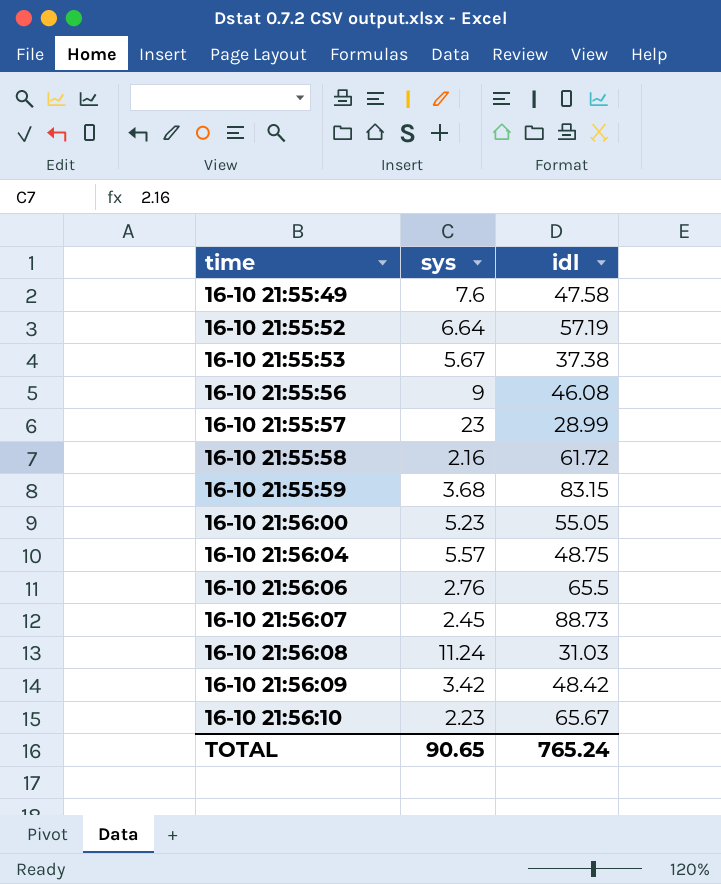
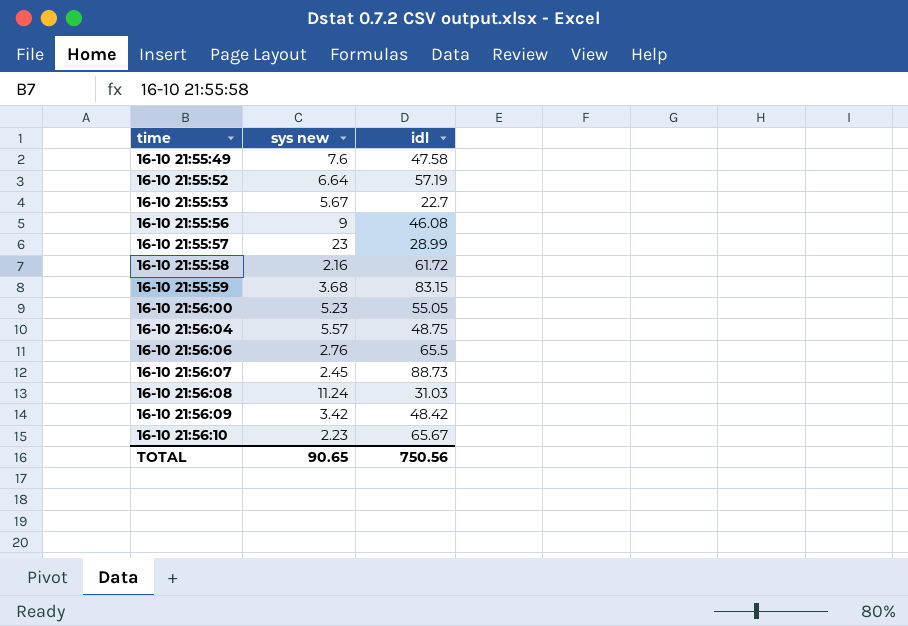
column name: sys -> sys new
16-10 21:55:53 | idl: 37.38 -> 22.7
TOTAL | idl: 765.24 -> 750.56

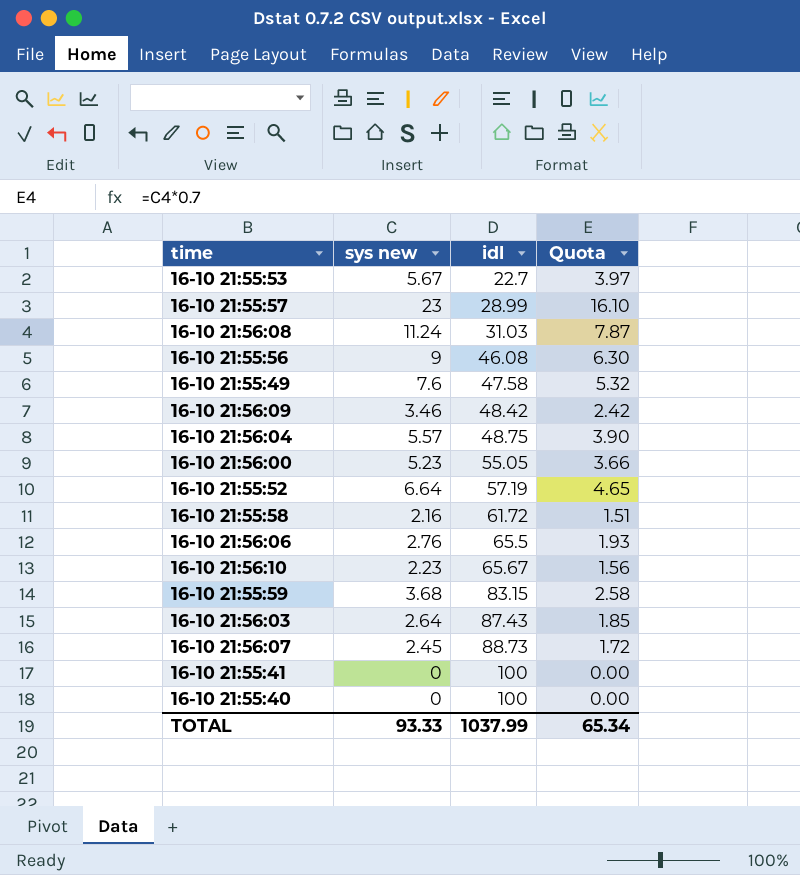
row order: time ascending -> idl ascending
column Quota | formula: none -> [sys new] * 0.7
16-10 21:56:09 | sys new: 3.42 -> 3.46
row 16-10 21:56:03: none -> 2.64 | 87.43 | 1.85
row 16-10 21:55:41: none -> 0 | 100 | 0.00
row 16-10 21:55:40: none -> 0 | 100 | 0.00
TOTAL | sys new: 90.65 -> 93.33
TOTAL | idl: 750.56 -> 1037.99

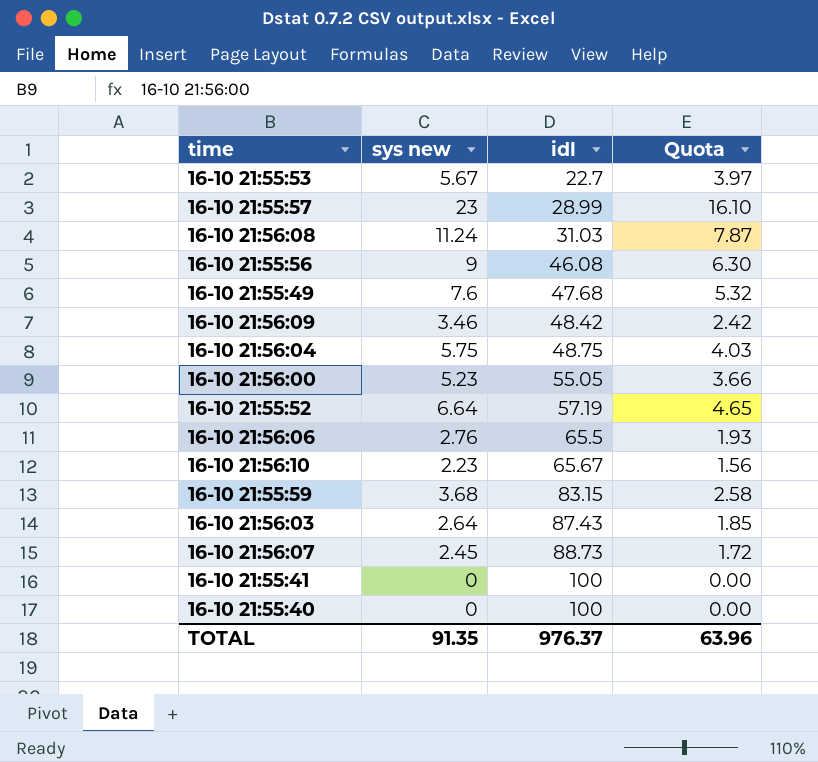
row 16-10 21:55:58: 2.16 | 61.72 | 1.51 -> none
16-10 21:55:49 | idl: 47.58 -> 47.68
16-10 21:56:04 | sys new: 5.57 -> 5.75
16-10 21:56:04 | Quota: 3.90 -> 4.03
TOTAL | sys new: 93.33 -> 91.35
TOTAL | idl: 1037.99 -> 976.37
TOTAL | Quota: 65.34 -> 63.96

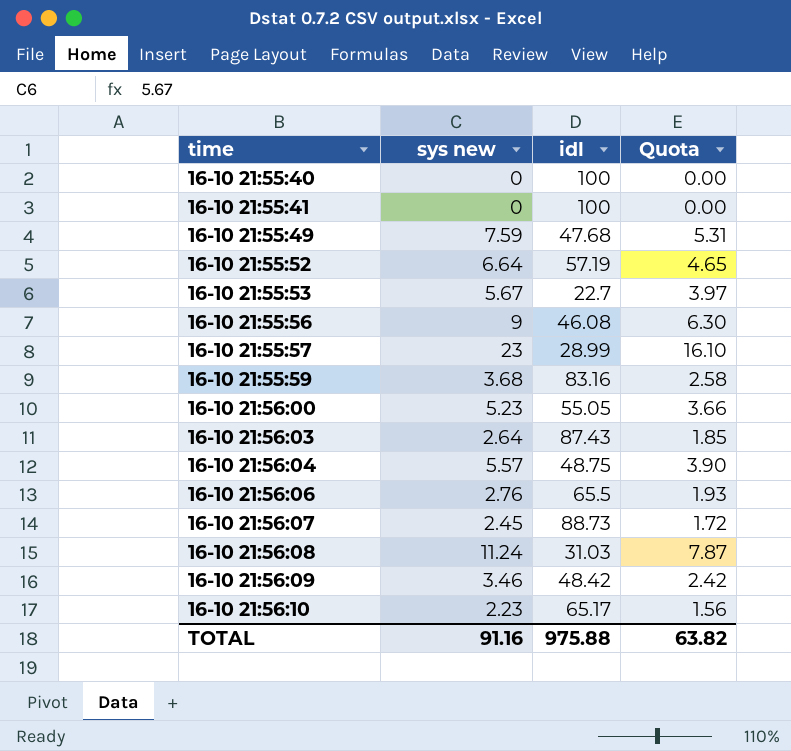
row order: idl ascending -> time ascending
16-10 21:55:49 | sys new: 7.6 -> 7.59
16-10 21:55:49 | Quota: 5.32 -> 5.31
16-10 21:55:59 | idl: 83.15 -> 83.16
16-10 21:56:04 | sys new: 5.75 -> 5.57
16-10 21:56:04 | Quota: 4.03 -> 3.90
16-10 21:56:10 | idl: 65.67 -> 65.17
TOTAL | sys new: 91.35 -> 91.16
TOTAL | idl: 976.37 -> 975.88
TOTAL | Quota: 63.96 -> 63.82

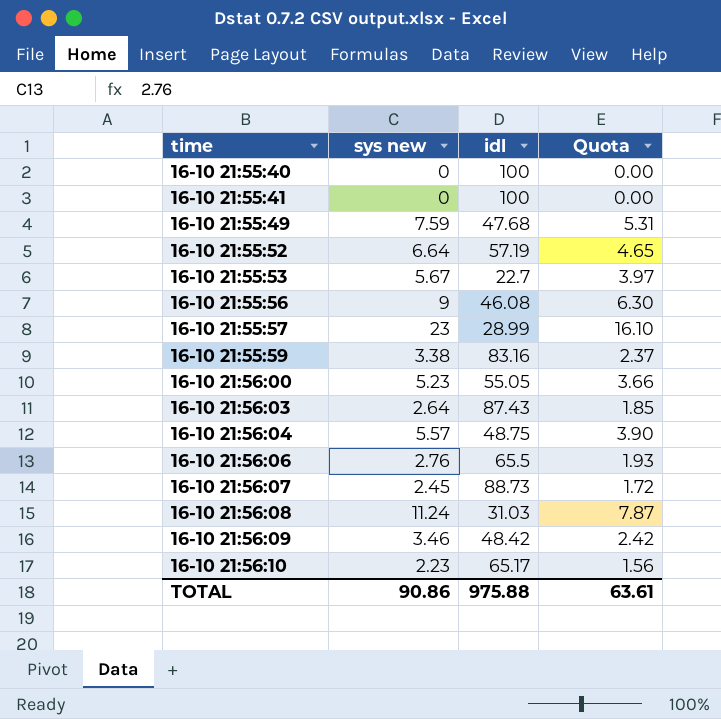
16-10 21:55:59 | sys new: 3.68 -> 3.38
16-10 21:55:59 | Quota: 2.58 -> 2.37
TOTAL | sys new: 91.16 -> 90.86
TOTAL | Quota: 63.82 -> 63.61

